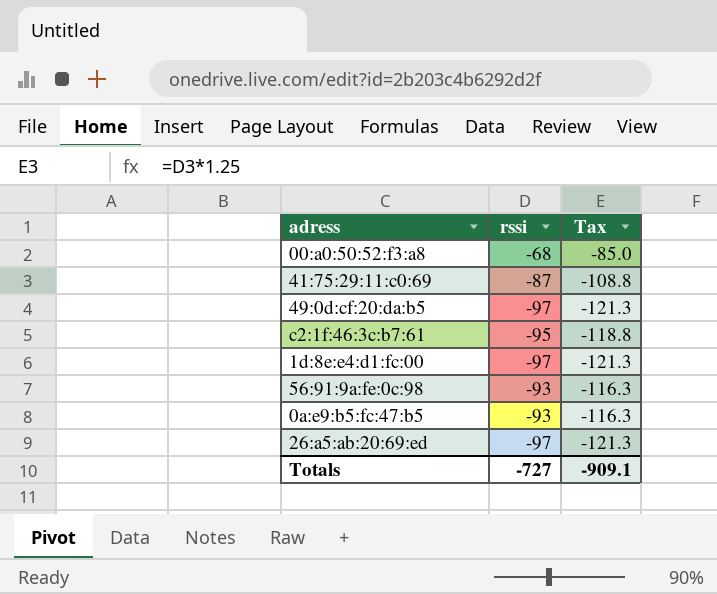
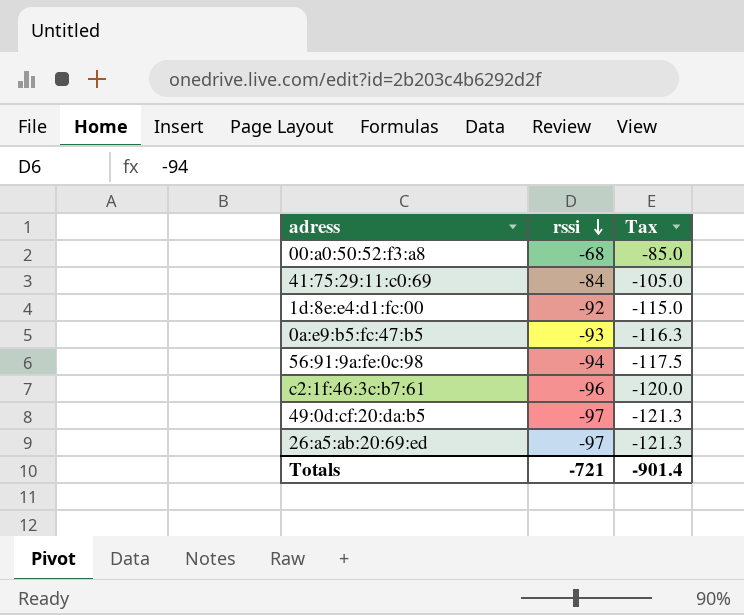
row order: none -> rssi descending
41:75:29:11:c0:69 | rssi: -87 -> -84
41:75:29:11:c0:69 | Tax: -108.8 -> -105.0
1d:8e:e4:d1:fc:00 | rssi: -97 -> -92
1d:8e:e4:d1:fc:00 | Tax: -121.3 -> -115.0
56:91:9a:fe:0c:98 | rssi: -93 -> -94
56:91:9a:fe:0c:98 | Tax: -116.3 -> -117.5
c2:1f:46:3c:b7:61 | rssi: -95 -> -96
c2:1f:46:3c:b7:61 | Tax: -118.8 -> -120.0
Totals | rssi: -727 -> -721
Totals | Tax: -909.1 -> -901.4

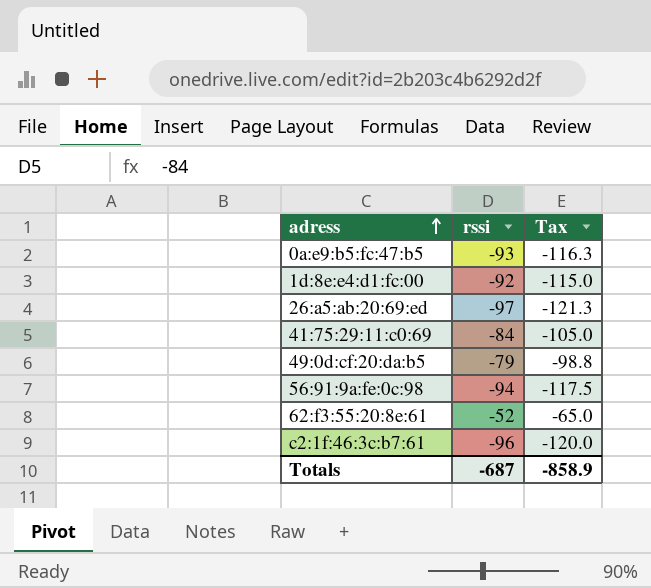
row order: rssi descending -> adress ascending
row 00:a0:50:52:f3:a8: -68 | -85.0 -> none
49:0d:cf:20:da:b5 | rssi: -97 -> -79
49:0d:cf:20:da:b5 | Tax: -121.3 -> -98.8
row 62:f3:55:20:8e:61: none -> -52 | -65.0
Totals | rssi: -721 -> -687
Totals | Tax: -901.4 -> -858.9

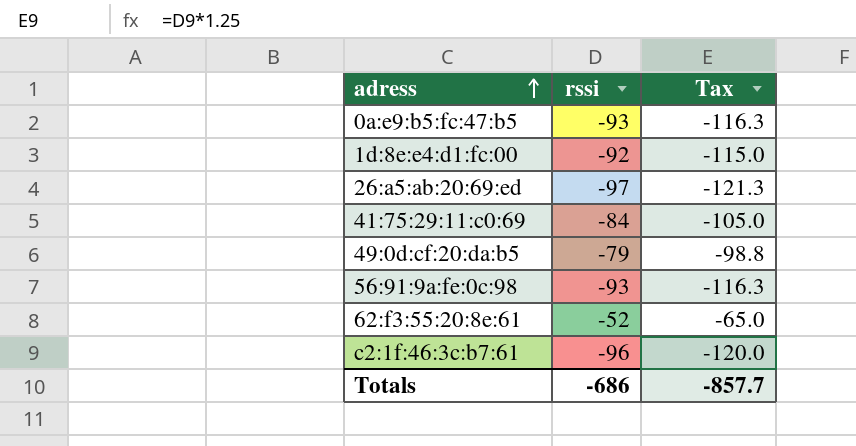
56:91:9a:fe:0c:98 | rssi: -94 -> -93
56:91:9a:fe:0c:98 | Tax: -117.5 -> -116.3
Totals | rssi: -687 -> -686
Totals | Tax: -858.9 -> -857.7

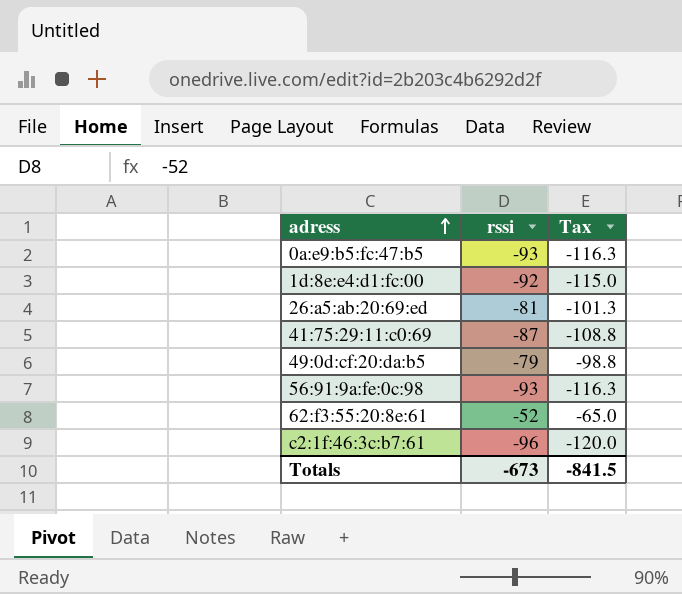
26:a5:ab:20:69:ed | rssi: -97 -> -81
26:a5:ab:20:69:ed | Tax: -121.3 -> -101.3
41:75:29:11:c0:69 | rssi: -84 -> -87
41:75:29:11:c0:69 | Tax: -105.0 -> -108.8
Totals | rssi: -686 -> -673
Totals | Tax: -857.7 -> -841.5

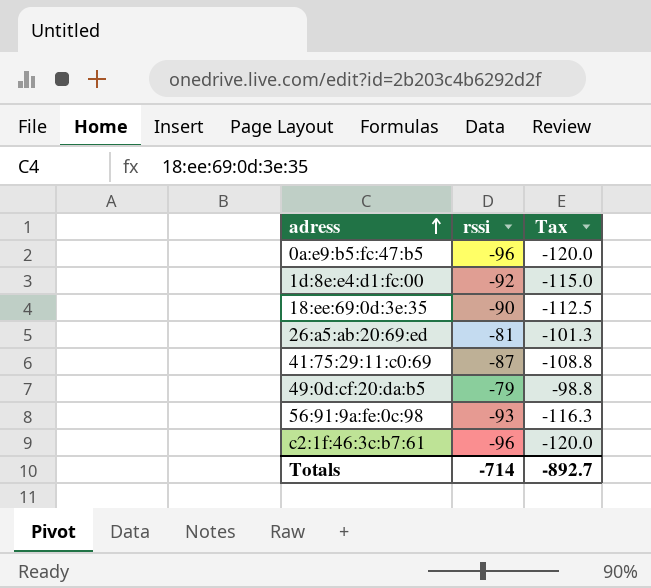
row 62:f3:55:20:8e:61: -52 | -65.0 -> none
0a:e9:b5:fc:47:b5 | rssi: -93 -> -96
0a:e9:b5:fc:47:b5 | Tax: -116.3 -> -120.0
row 18:ee:69:0d:3e:35: none -> -90 | -112.5
Totals | rssi: -673 -> -714
Totals | Tax: -841.5 -> -892.7

